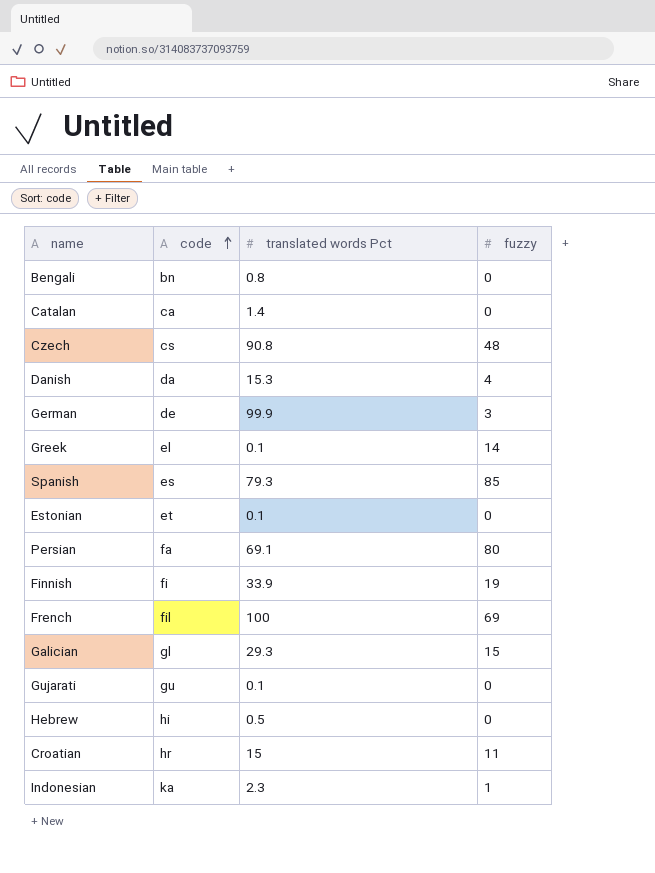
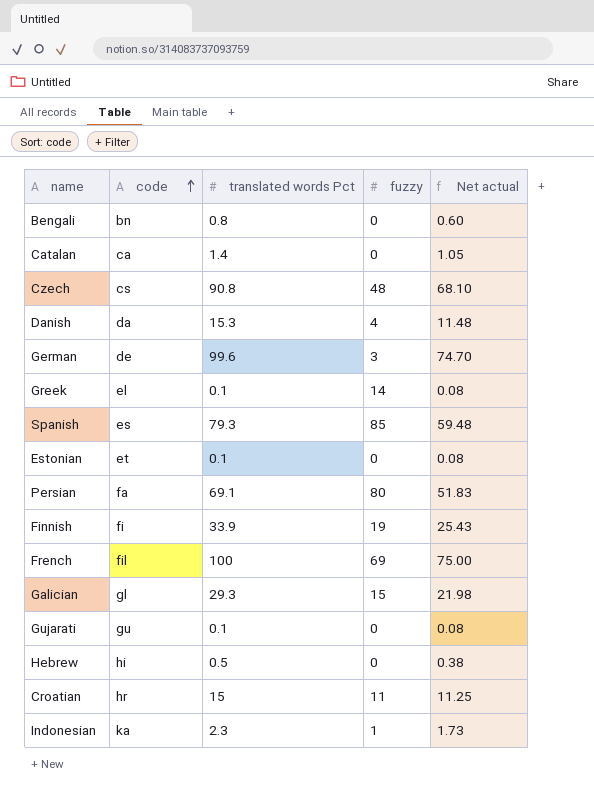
column Net actual | formula: none -> [translated words Pct] * 0.75
German | translated words Pct: 99.9 -> 99.6

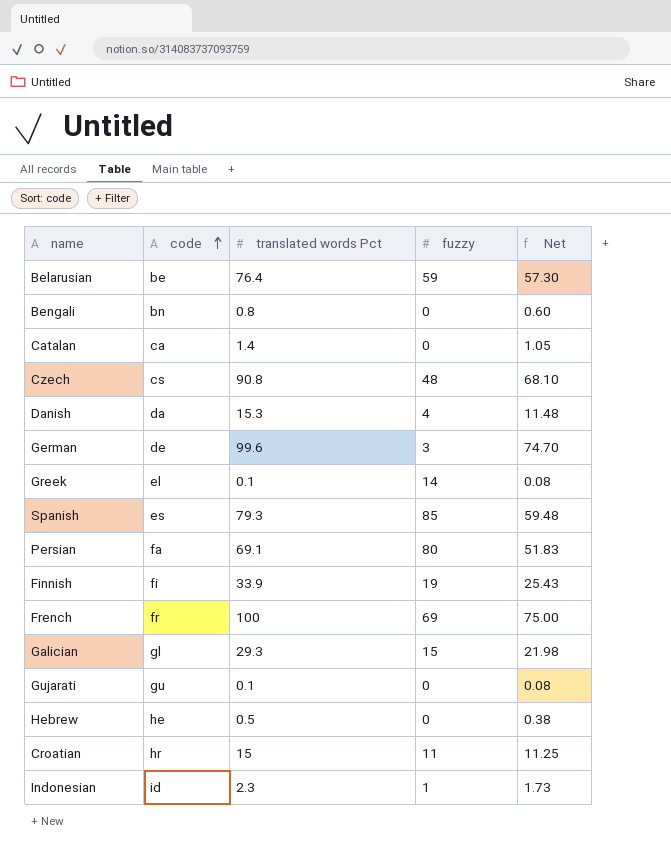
column name: Net actual -> Net
row Estonian: et | 0.1 | 0 | 0.08 -> none
row Belarusian: none -> be | 76.4 | 59 | 57.30
French | code: fil -> fr
Hebrew | code: hi -> he
Indonesian | code: ka -> id

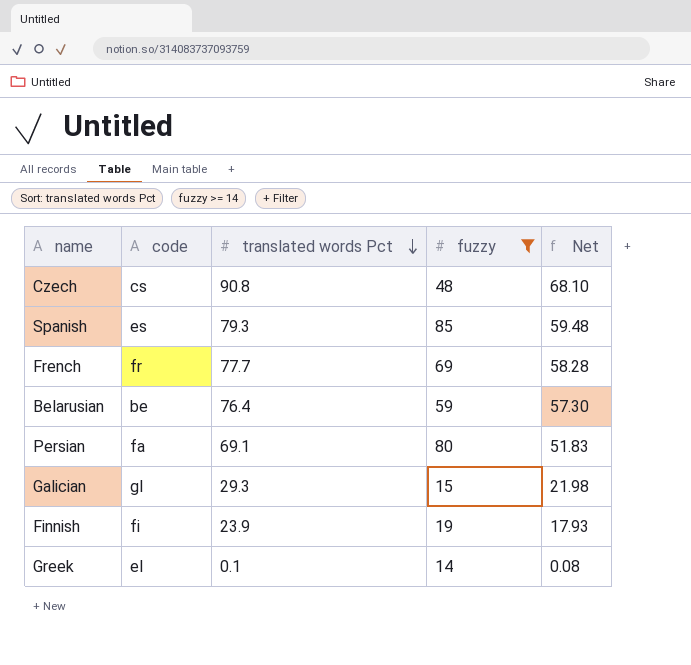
filter: none -> fuzzy >= 14
row order: code ascending -> translated words Pct descending
French | translated words Pct: 100 -> 77.7
French | Net: 75.00 -> 58.28
Finnish | translated words Pct: 33.9 -> 23.9
Finnish | Net: 25.43 -> 17.93

